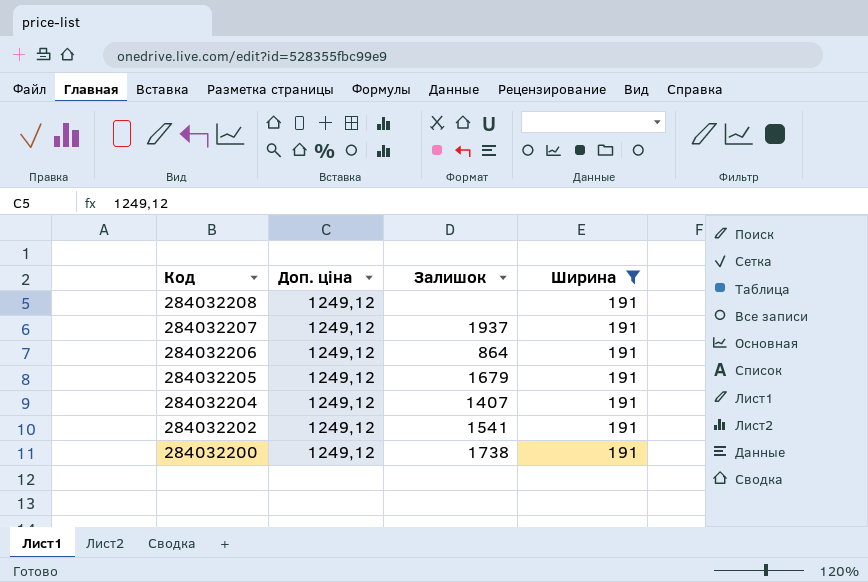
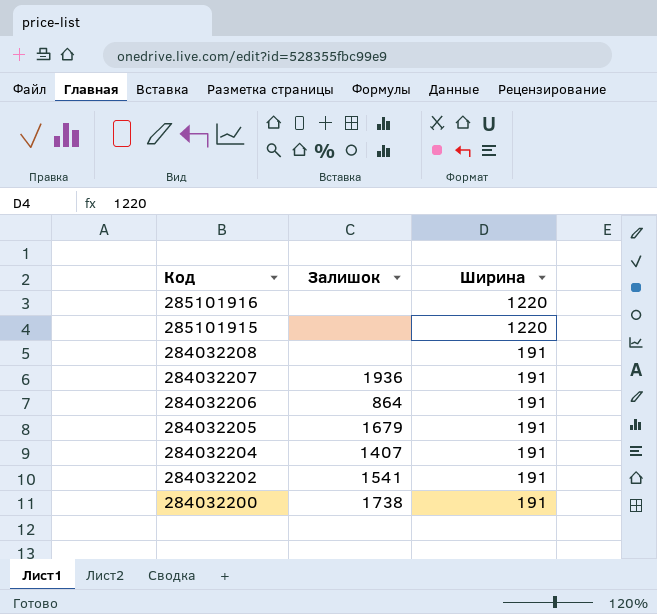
filter: Ширина = 191 -> none
column Доп. ціна | position: 2 -> none
284032207 | Залишок: 1937 -> 1936

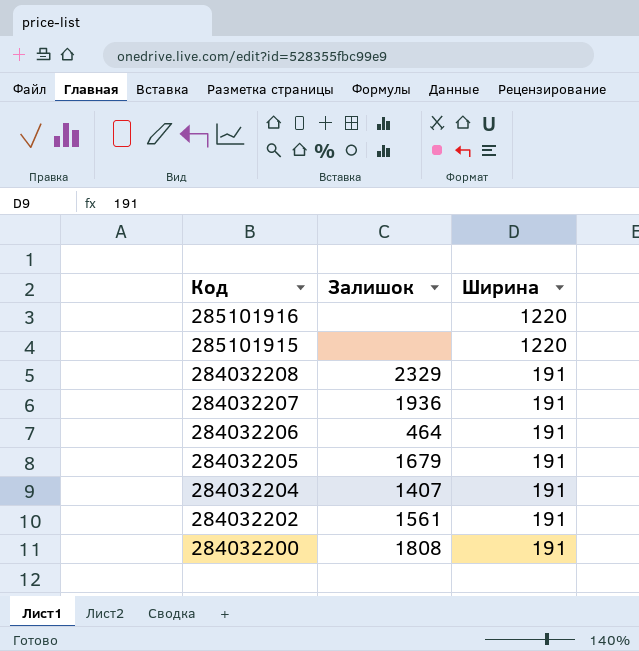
284032208 | Залишок: none -> 2329
284032206 | Залишок: 864 -> 464
284032202 | Залишок: 1541 -> 1561
284032200 | Залишок: 1738 -> 1808

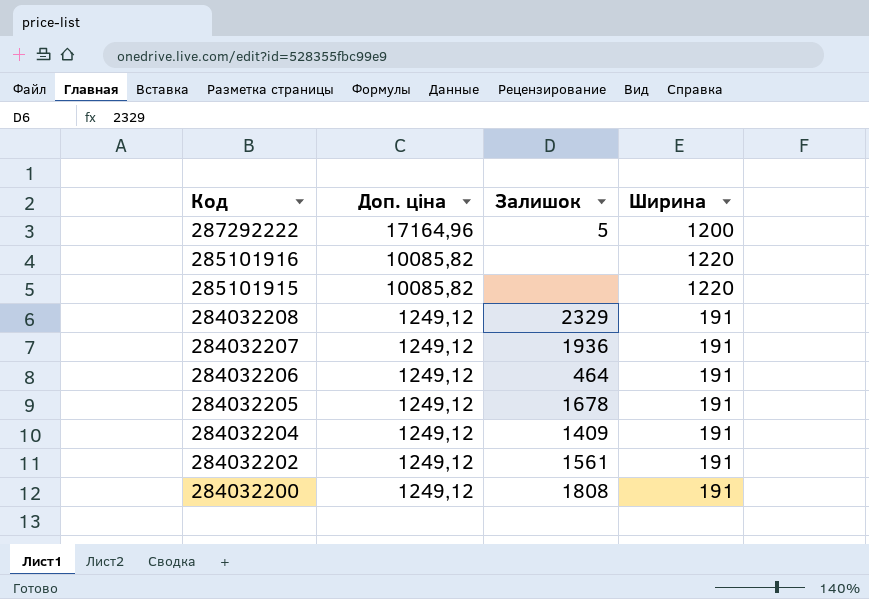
column Доп. ціна | position: none -> 2
row 287292222: none -> 17164,96 | 5 | 1200
284032205 | Залишок: 1679 -> 1678
284032204 | Залишок: 1407 -> 1409

